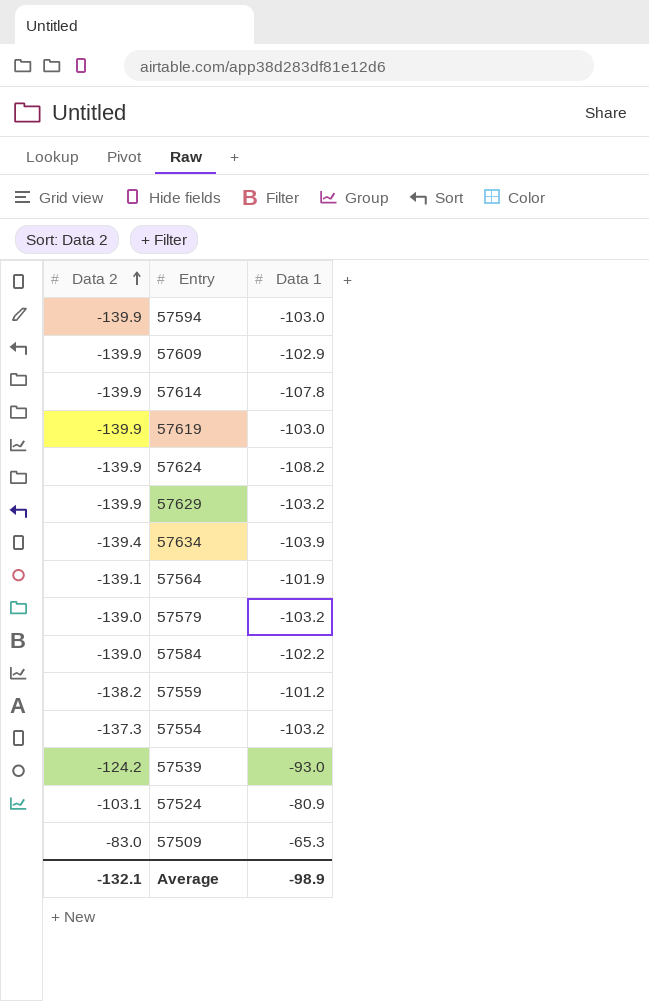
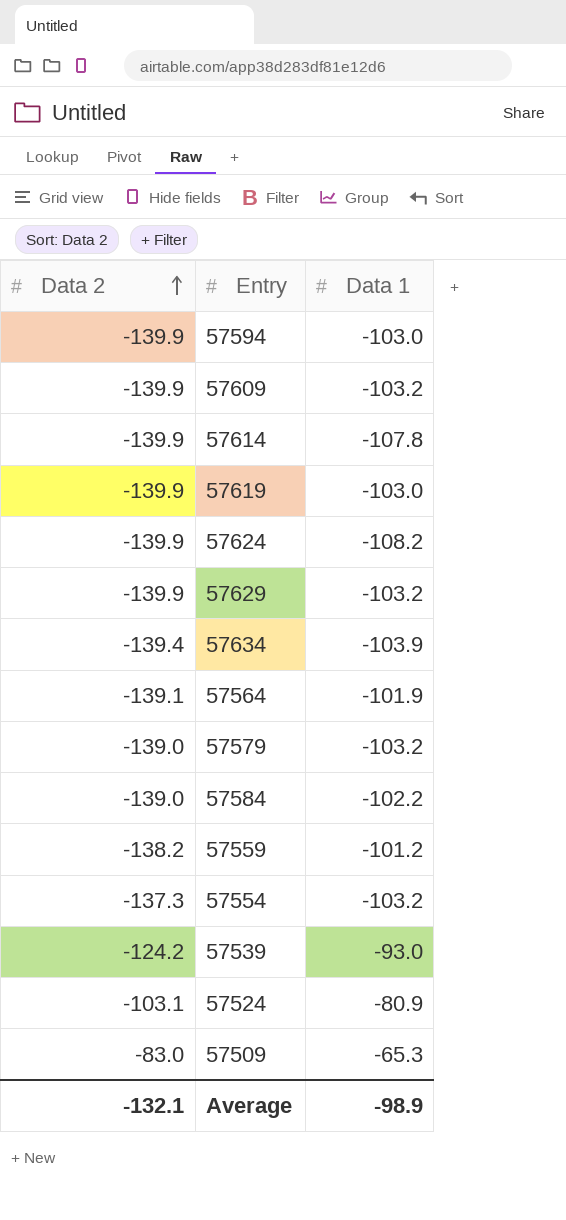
57609 | Data 1: -102.9 -> -103.2

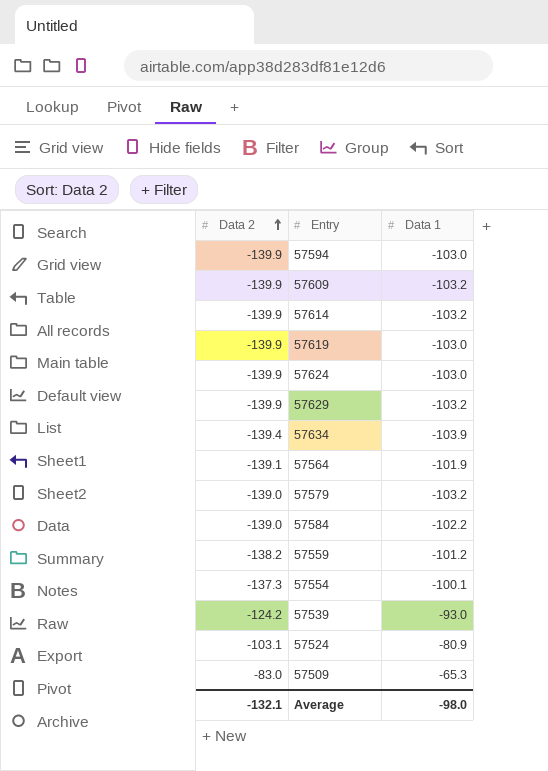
57614 | Data 1: -107.8 -> -103.2
57624 | Data 1: -108.2 -> -103.0
57554 | Data 1: -103.2 -> -100.1
Average | Data 1: -98.9 -> -98.0

